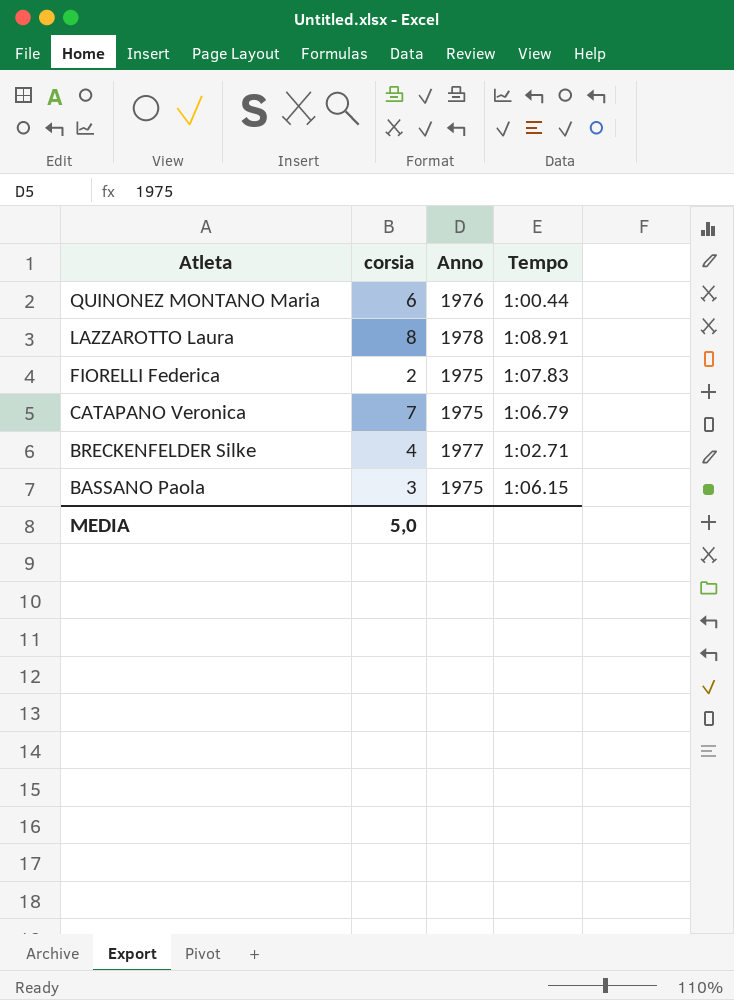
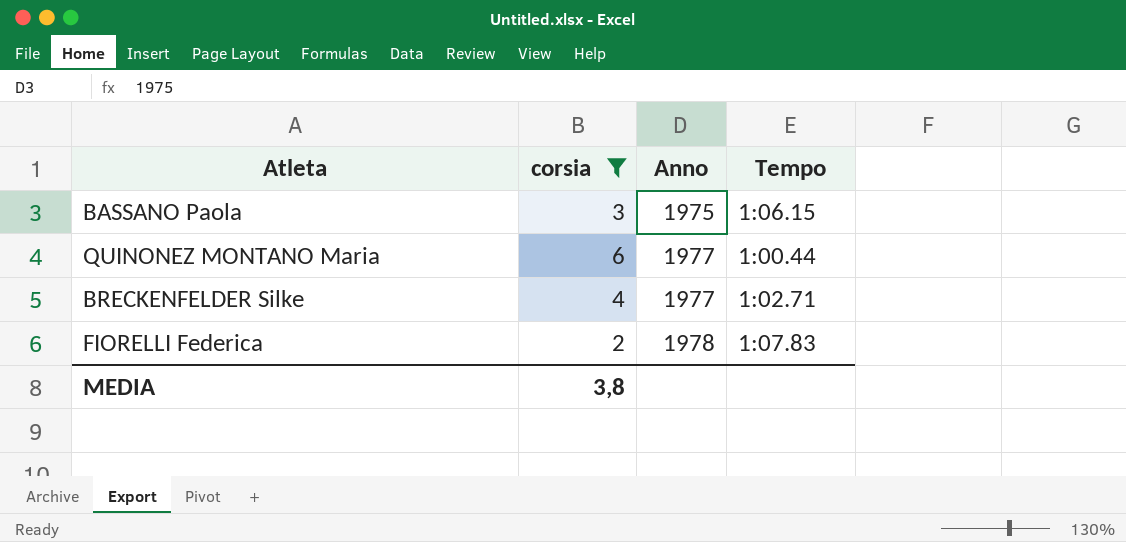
filter: none -> corsia <= 6
row order: Atleta descending -> Anno ascending
QUINONEZ MONTANO Maria | Anno: 1976 -> 1977
FIORELLI Federica | Anno: 1975 -> 1978
MEDIA | corsia: 5,0 -> 3,8

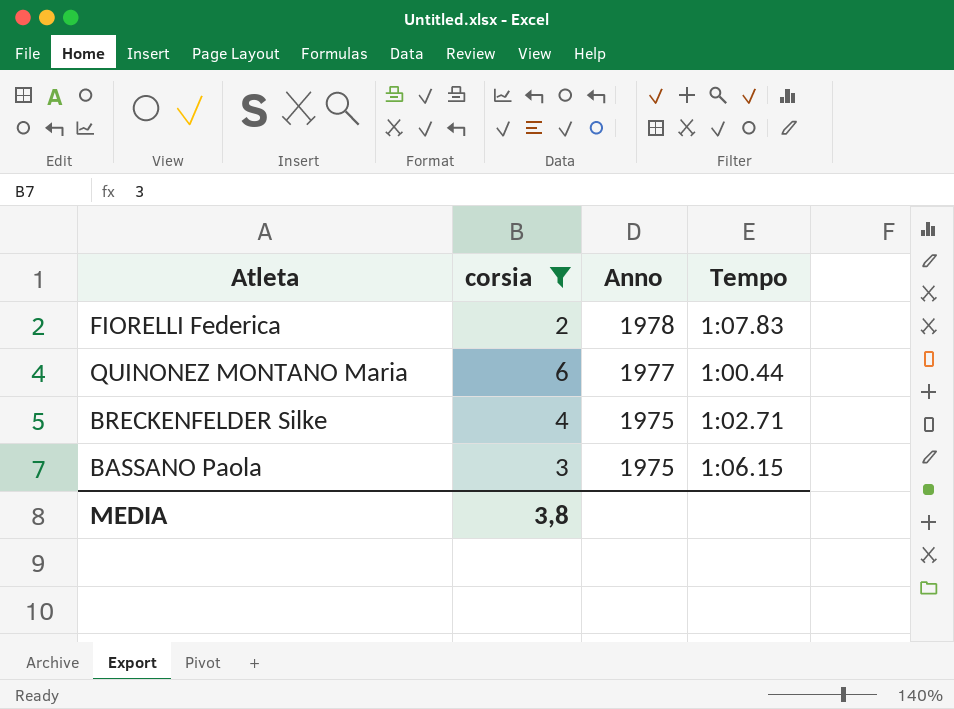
row order: Anno ascending -> Anno descending
BRECKENFELDER Silke | Anno: 1977 -> 1975

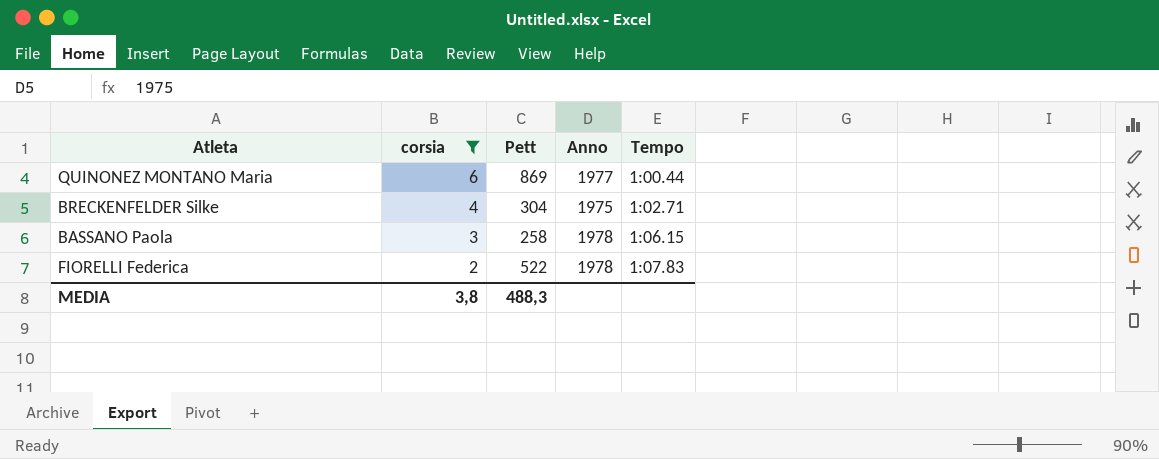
row order: Anno descending -> corsia descending
column Pett | position: none -> 3
BASSANO Paola | Anno: 1975 -> 1978

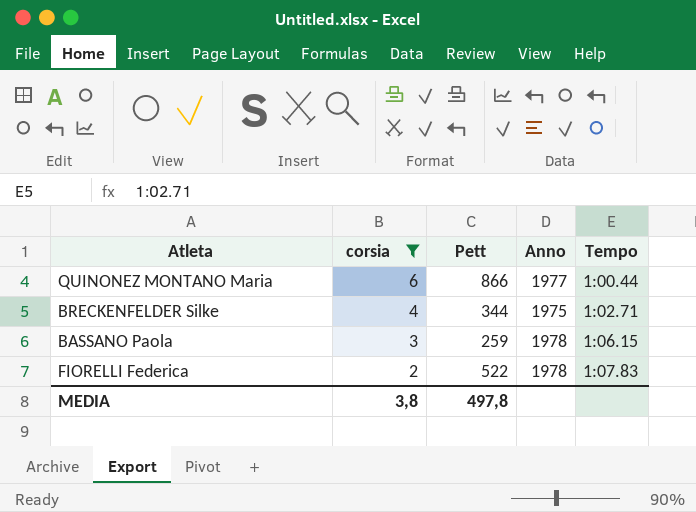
QUINONEZ MONTANO Maria | Pett: 869 -> 866
BRECKENFELDER Silke | Pett: 304 -> 344
BASSANO Paola | Pett: 258 -> 259
MEDIA | Pett: 488,3 -> 497,8

